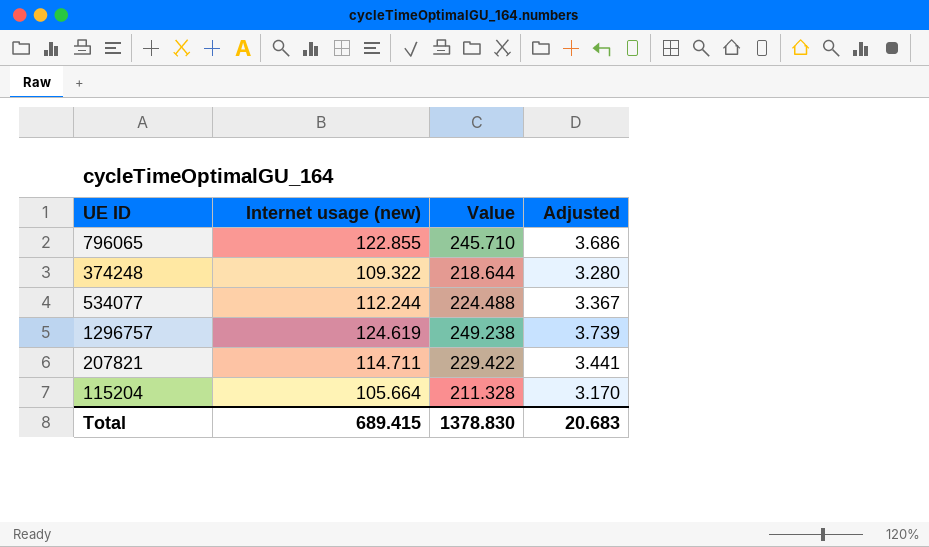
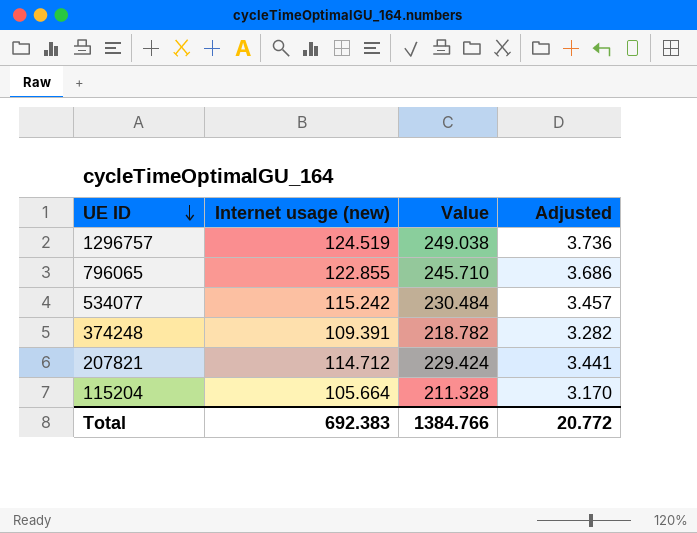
row order: none -> UE ID descending
1296757 | Internet usage (new): 124.619 -> 124.519
1296757 | Value: 249.238 -> 249.038
1296757 | Adjusted: 3.739 -> 3.736
534077 | Internet usage (new): 112.244 -> 115.242
534077 | Value: 224.488 -> 230.484
534077 | Adjusted: 3.367 -> 3.457
374248 | Internet usage (new): 109.322 -> 109.391
374248 | Value: 218.644 -> 218.782
374248 | Adjusted: 3.280 -> 3.282
207821 | Internet usage (new): 114.711 -> 114.712
207821 | Value: 229.422 -> 229.424
Total | Internet usage (new): 689.415 -> 692.383
Total | Value: 1378.830 -> 1384.766
Total | Adjusted: 20.683 -> 20.772

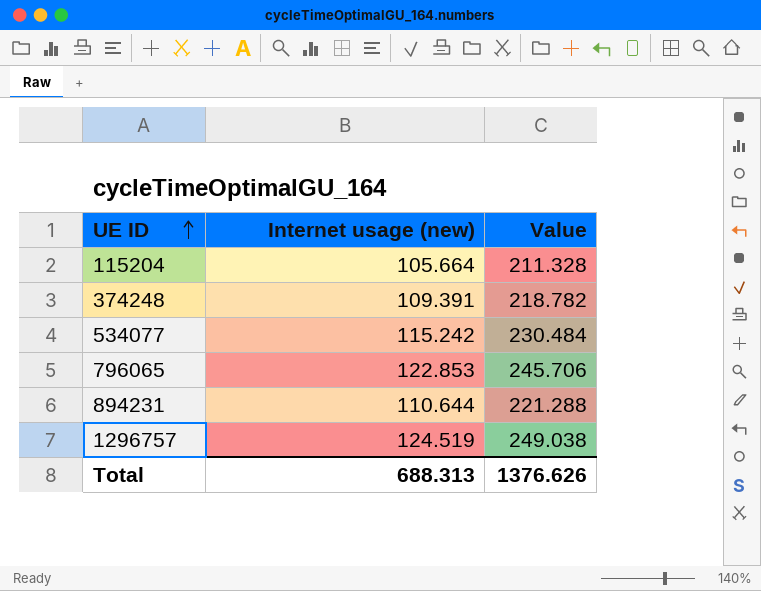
row order: UE ID descending -> UE ID ascending
column Adjusted | formula: [Internet usage (new)] * 0.03 -> none
row 207821: 114.712 | 229.424 | 3.441 -> none
796065 | Internet usage (new): 122.855 -> 122.853
796065 | Value: 245.710 -> 245.706
row 894231: none -> 110.644 | 221.288
Total | Internet usage (new): 692.383 -> 688.313
Total | Value: 1384.766 -> 1376.626

